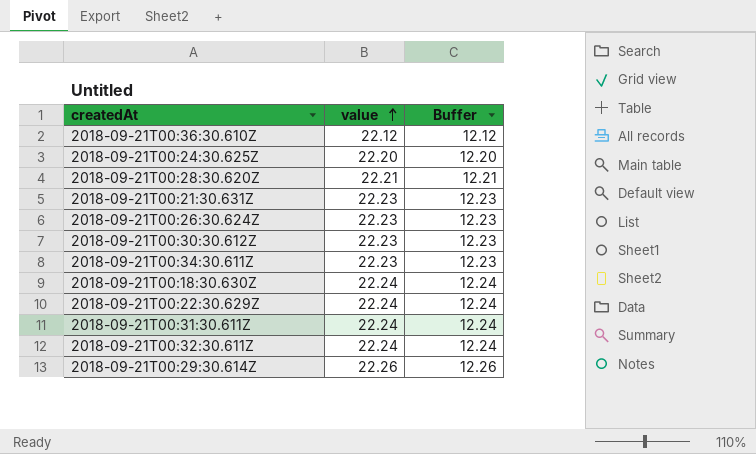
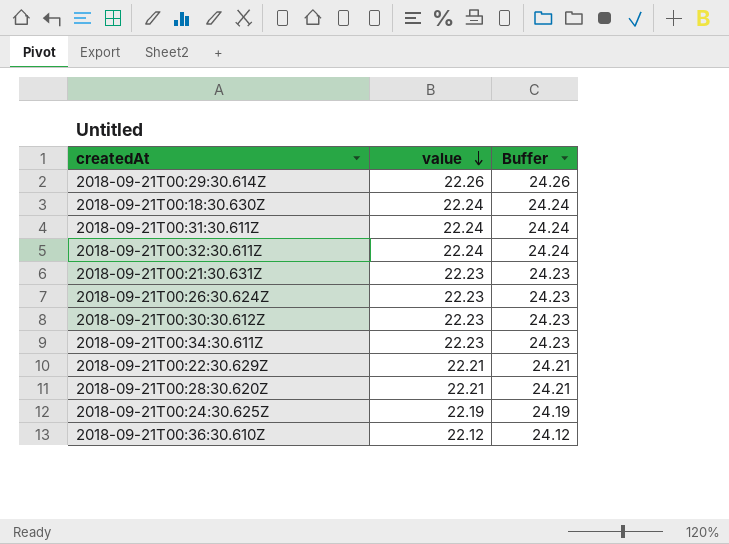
row order: value ascending -> value descending
column Buffer | formula: [value] - 10 -> [value] + 2
2018-09-21T00:22:30.629Z | value: 22.24 -> 22.21
2018-09-21T00:24:30.625Z | value: 22.20 -> 22.19

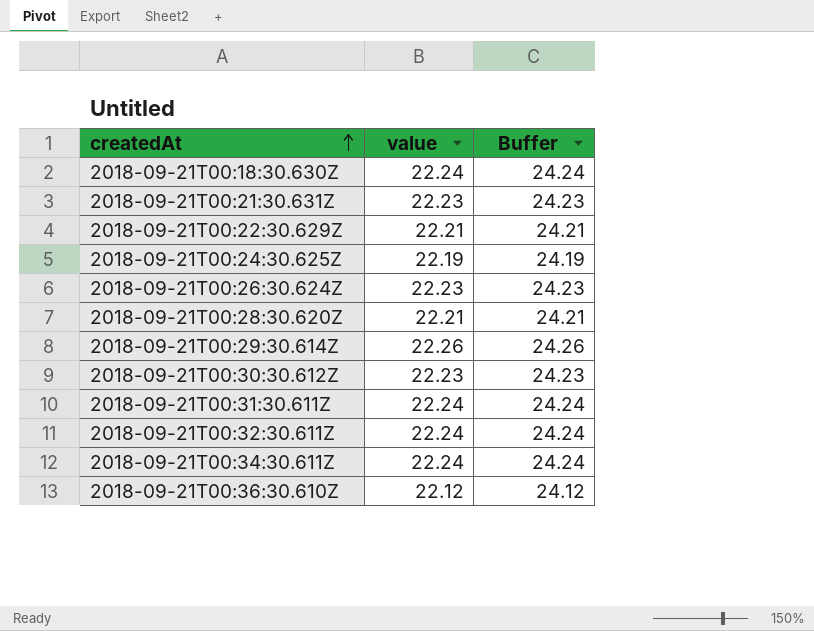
row order: value descending -> createdAt ascending
2018-09-21T00:34:30.611Z | value: 22.23 -> 22.24
2018-09-21T00:34:30.611Z | Buffer: 24.23 -> 24.24

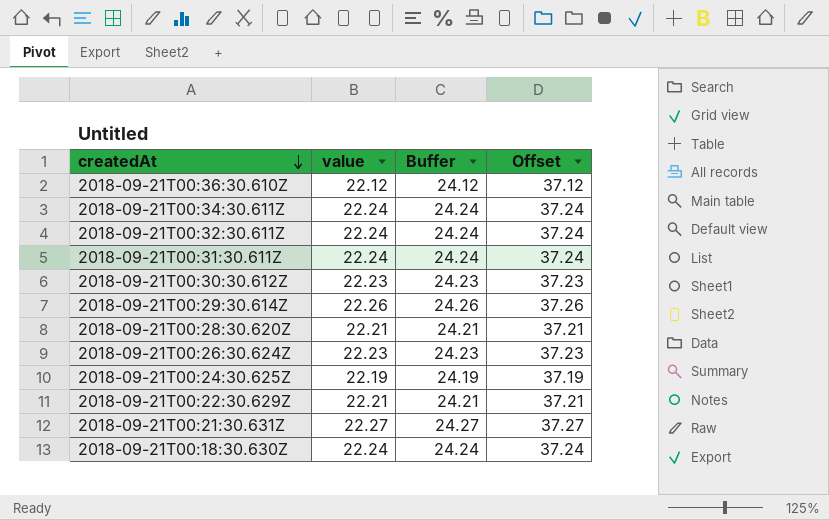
row order: createdAt ascending -> createdAt descending
column Offset | formula: none -> [value] + 15
2018-09-21T00:21:30.631Z | value: 22.23 -> 22.27
2018-09-21T00:21:30.631Z | Buffer: 24.23 -> 24.27

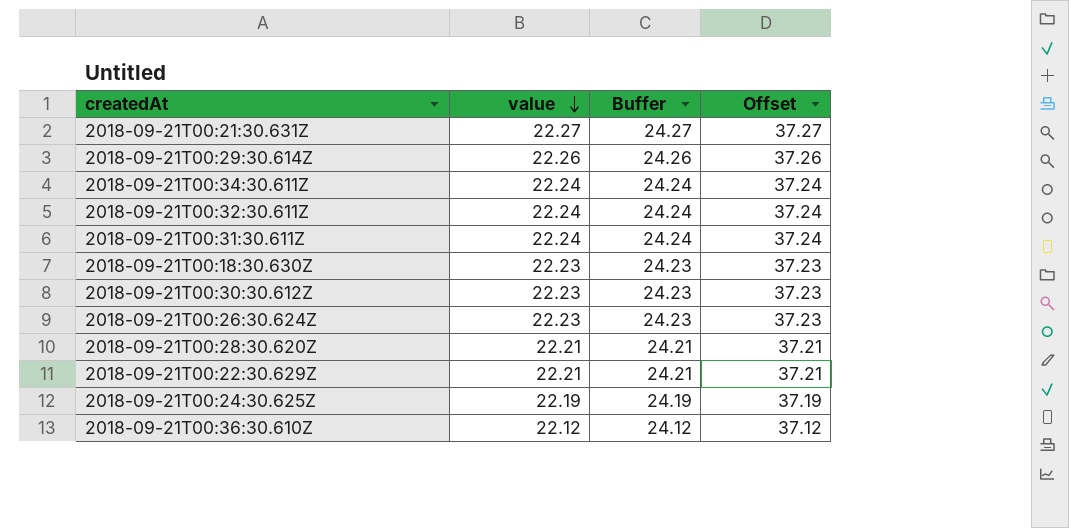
row order: createdAt descending -> value descending
2018-09-21T00:18:30.630Z | value: 22.24 -> 22.23
2018-09-21T00:18:30.630Z | Buffer: 24.24 -> 24.23
2018-09-21T00:18:30.630Z | Offset: 37.24 -> 37.23

